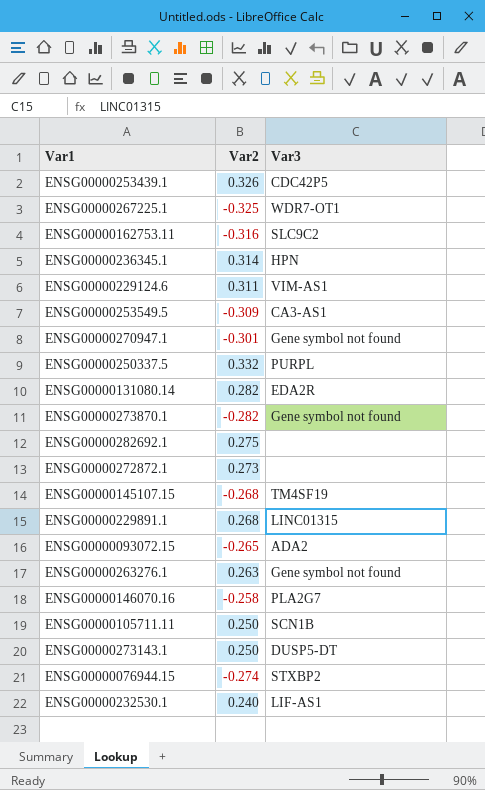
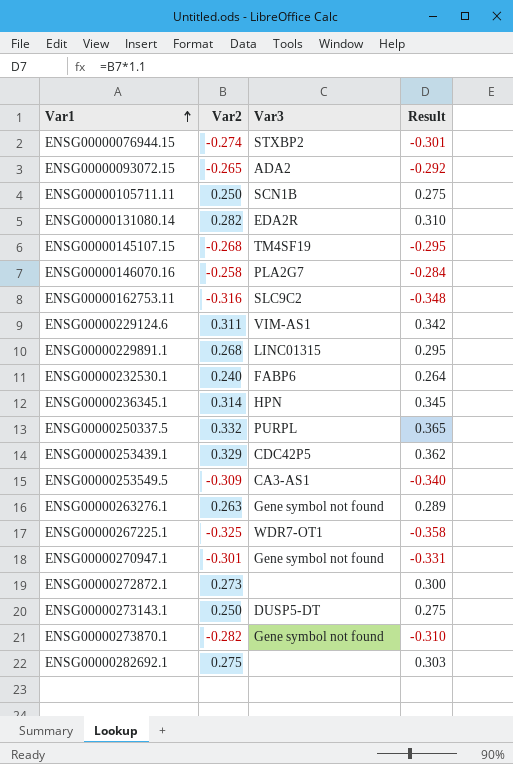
row order: none -> Var1 ascending
column Result | formula: none -> [Var2] * 1.1
ENSG00000232530.1 | Var3: LIF-AS1 -> FABP6
ENSG00000253439.1 | Var2: 0.326 -> 0.329

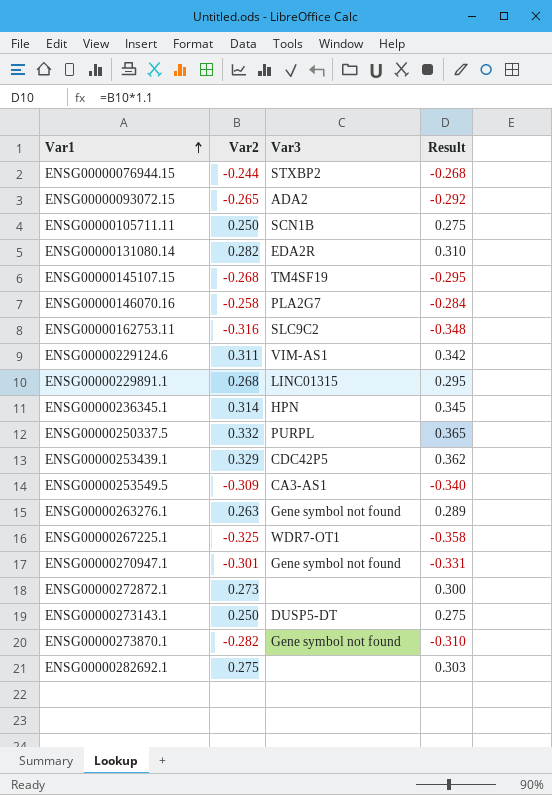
row ENSG00000232530.1: 0.240 | FABP6 | 0.264 -> none
ENSG00000076944.15 | Var2: -0.274 -> -0.244
ENSG00000076944.15 | Result: -0.301 -> -0.268

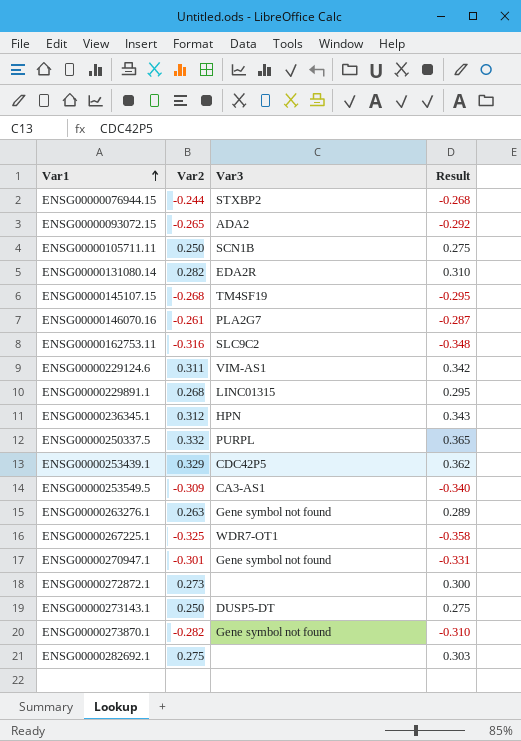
ENSG00000146070.16 | Var2: -0.258 -> -0.261
ENSG00000146070.16 | Result: -0.284 -> -0.287
ENSG00000236345.1 | Var2: 0.314 -> 0.312
ENSG00000236345.1 | Result: 0.345 -> 0.343

